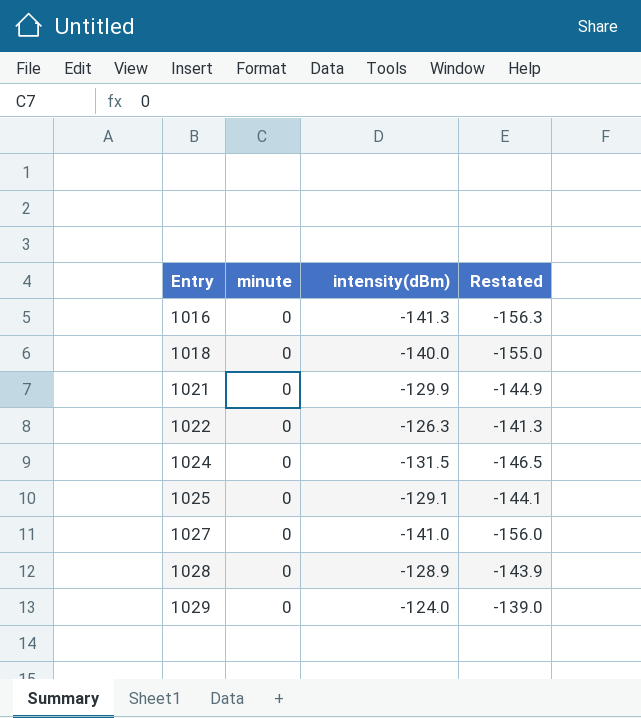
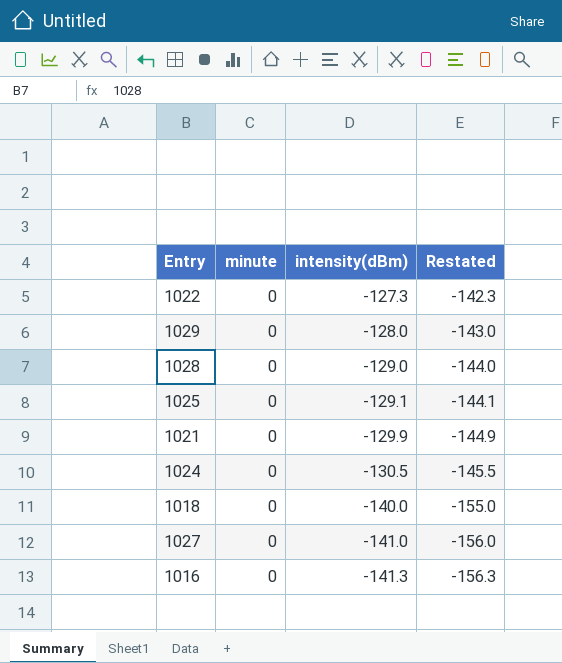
row order: Entry ascending -> intensity(dBm) descending
1022 | intensity(dBm): -126.3 -> -127.3
1022 | Restated: -141.3 -> -142.3
1029 | intensity(dBm): -124.0 -> -128.0
1029 | Restated: -139.0 -> -143.0
1028 | intensity(dBm): -128.9 -> -129.0
1028 | Restated: -143.9 -> -144.0
1024 | intensity(dBm): -131.5 -> -130.5
1024 | Restated: -146.5 -> -145.5

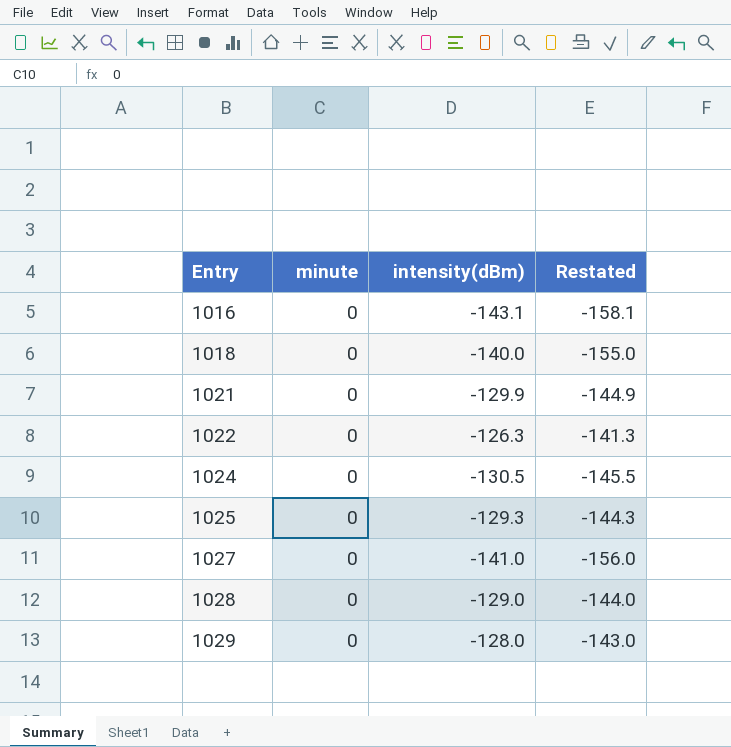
row order: intensity(dBm) descending -> Entry ascending
1016 | intensity(dBm): -141.3 -> -143.1
1016 | Restated: -156.3 -> -158.1
1022 | intensity(dBm): -127.3 -> -126.3
1022 | Restated: -142.3 -> -141.3
1025 | intensity(dBm): -129.1 -> -129.3
1025 | Restated: -144.1 -> -144.3

